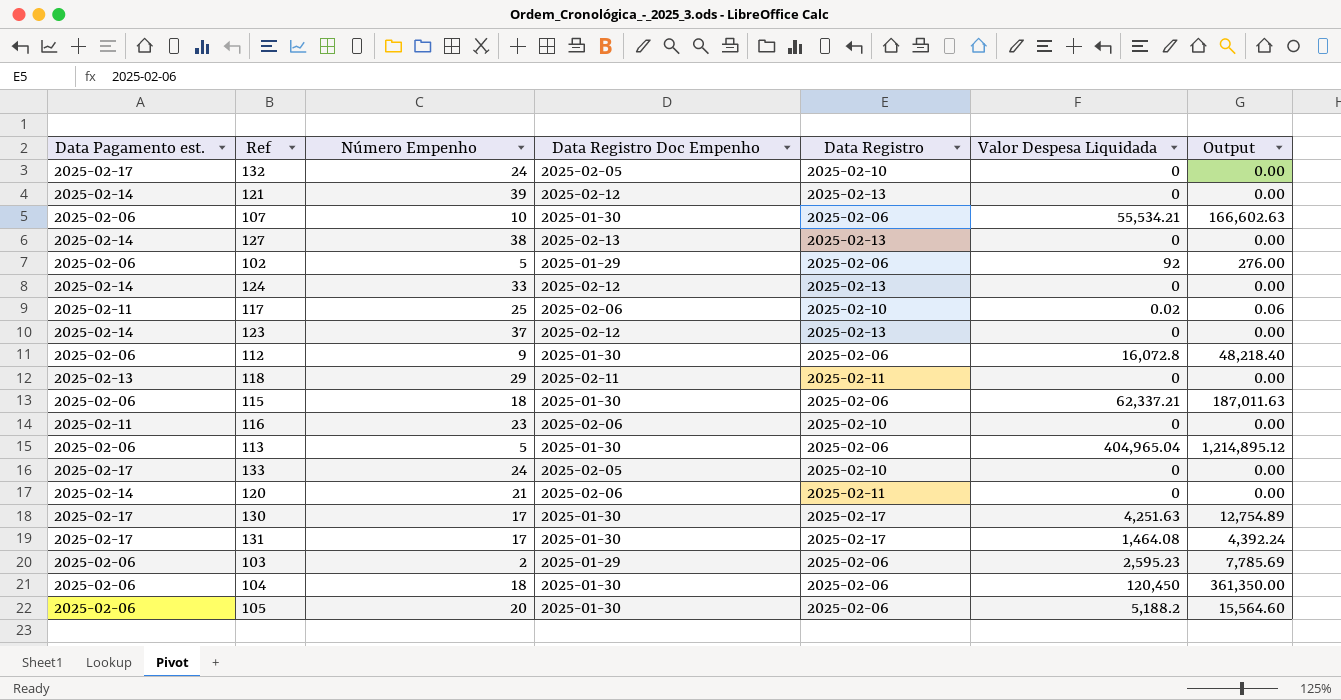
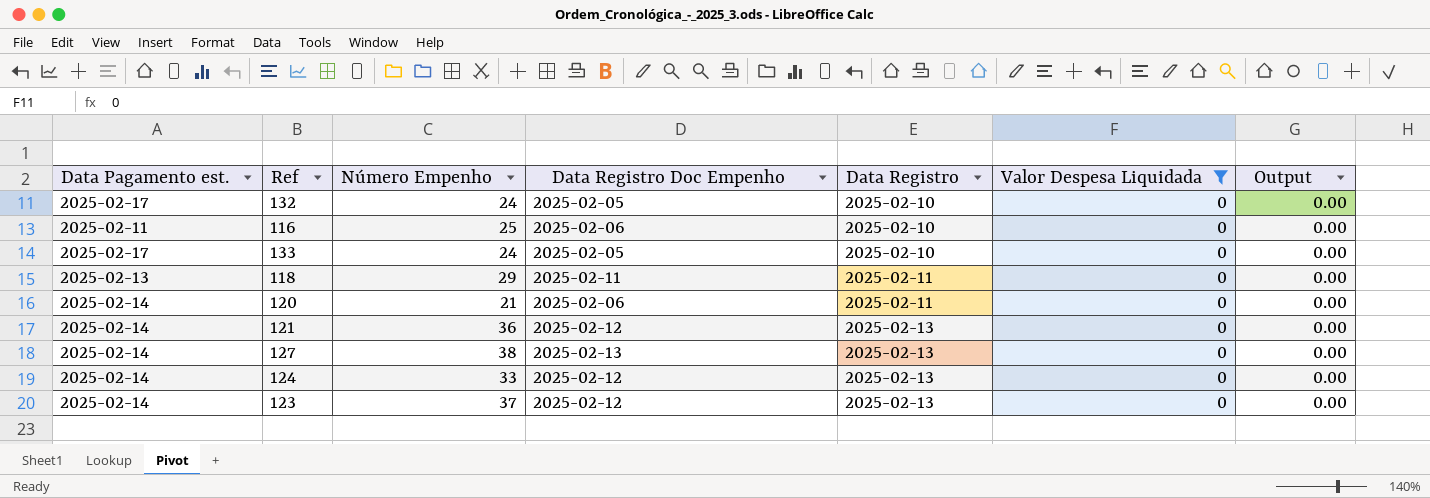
filter: none -> Valor Despesa Liquidada = 0
row order: none -> Data Registro ascending
116 | Número Empenho: 23 -> 25
121 | Número Empenho: 39 -> 36

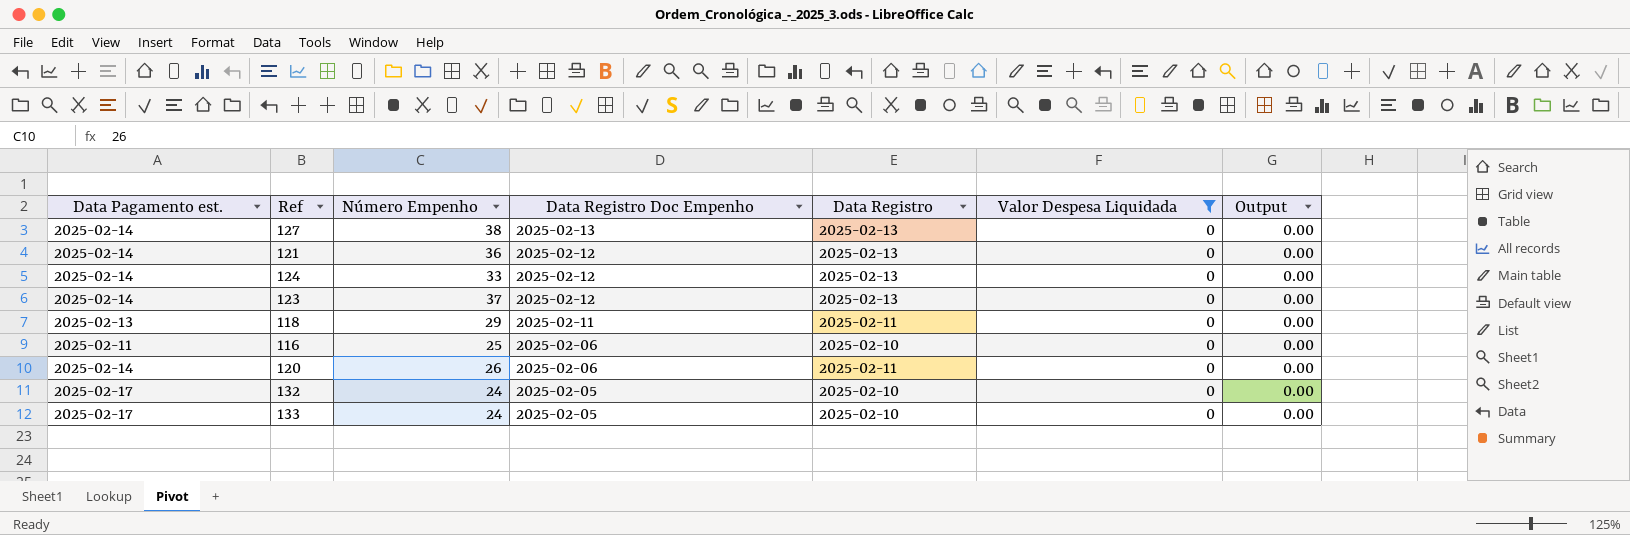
row order: Data Registro ascending -> Data Registro Doc Empenho descending
120 | Número Empenho: 21 -> 26

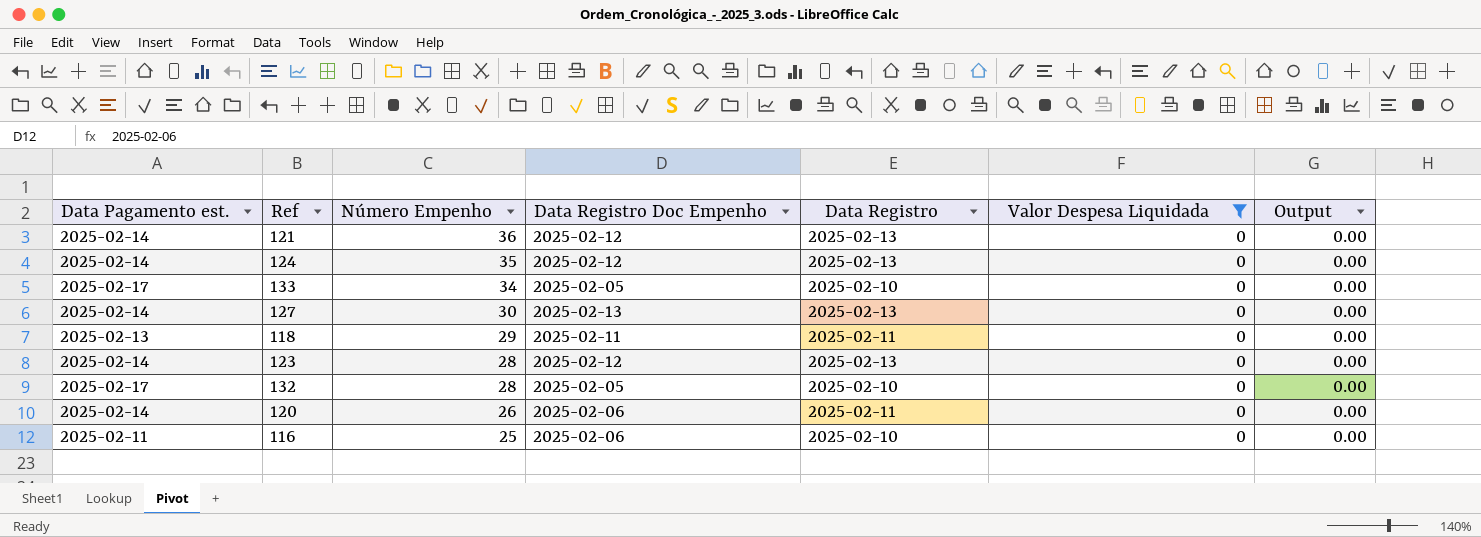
row order: Data Registro Doc Empenho descending -> Número Empenho descending
124 | Número Empenho: 33 -> 35
133 | Número Empenho: 24 -> 34
127 | Número Empenho: 38 -> 30
123 | Número Empenho: 37 -> 28
132 | Número Empenho: 24 -> 28

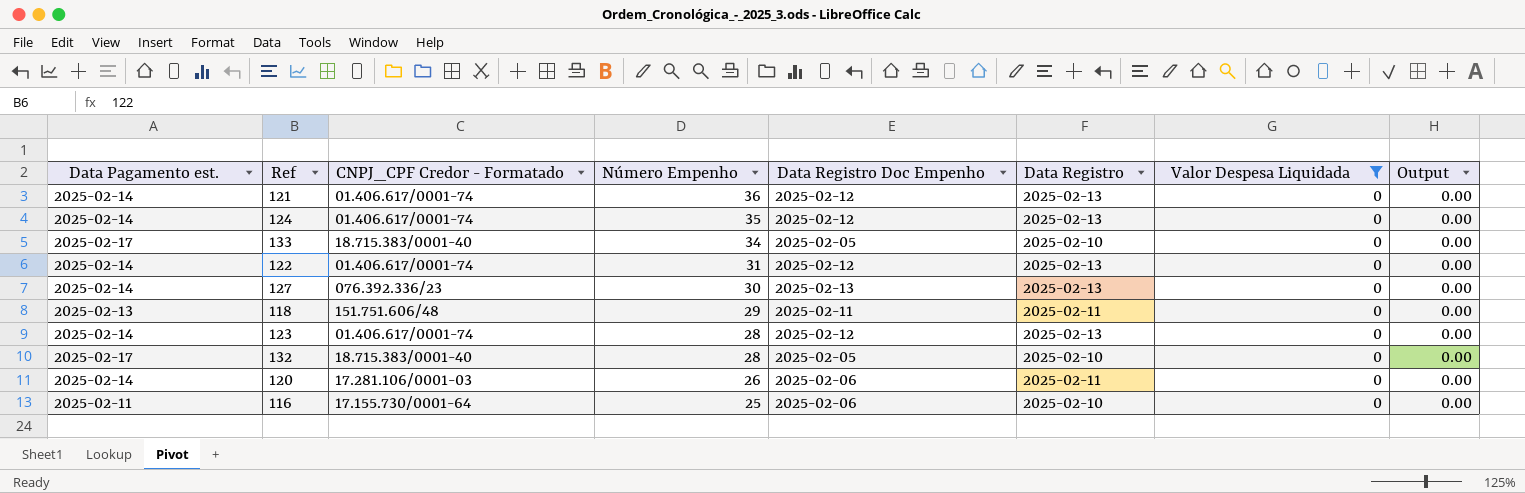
column CNPJ_CPF Credor - Formatado | position: none -> 3
row 122: none -> 2025-02-14 | 01.406.617/0001-74 | 31 | 2025-02-12 | 2025-02-13 | 0 | 0.00

